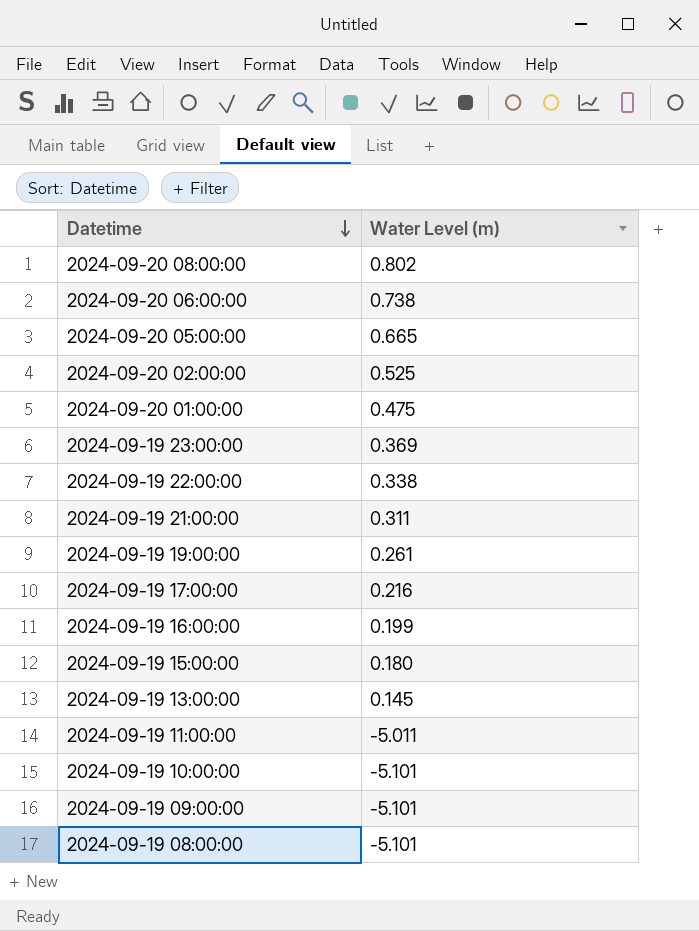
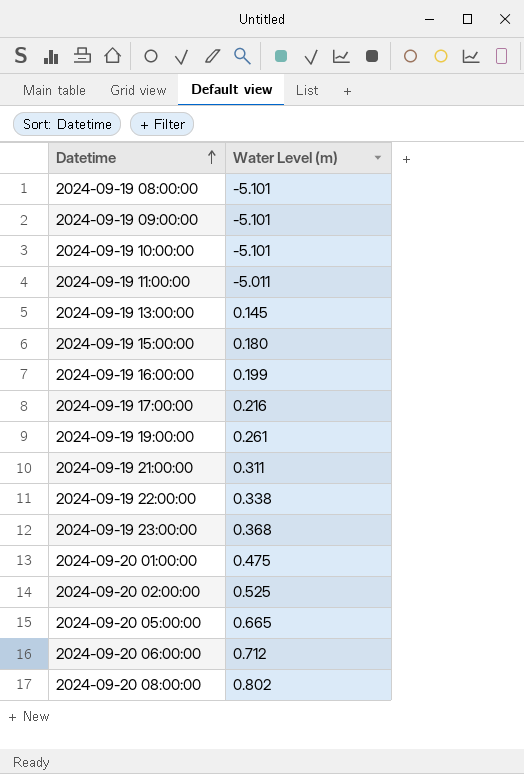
row order: Datetime descending -> Datetime ascending
2024-09-19 23:00:00 | Water Level (m): 0.369 -> 0.368
2024-09-20 06:00:00 | Water Level (m): 0.738 -> 0.712

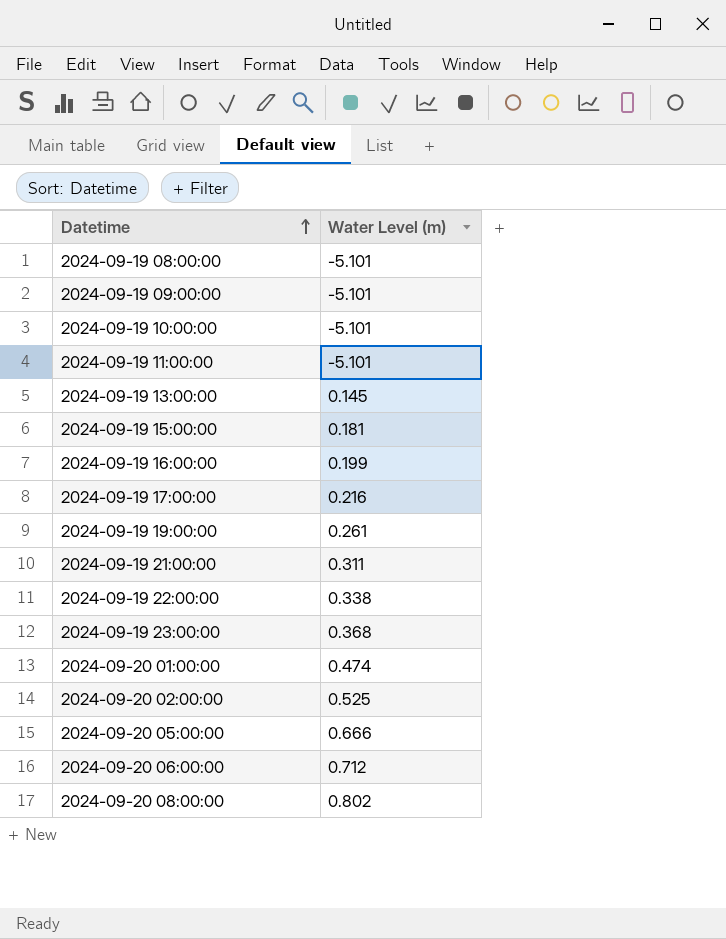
2024-09-19 11:00:00 | Water Level (m): -5.011 -> -5.101
2024-09-19 15:00:00 | Water Level (m): 0.180 -> 0.181
2024-09-20 01:00:00 | Water Level (m): 0.475 -> 0.474
2024-09-20 05:00:00 | Water Level (m): 0.665 -> 0.666

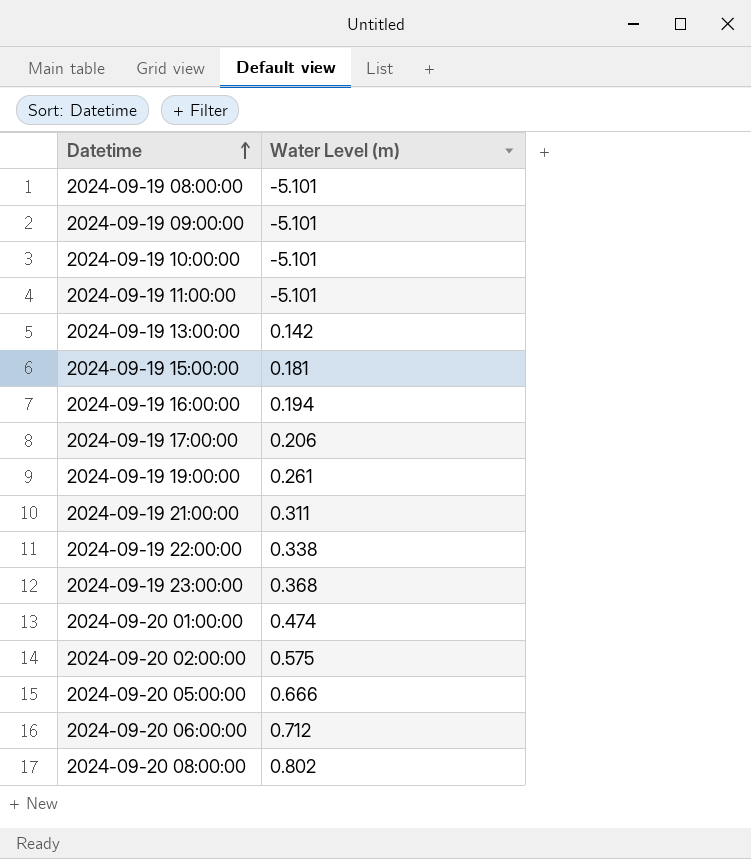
2024-09-19 13:00:00 | Water Level (m): 0.145 -> 0.142
2024-09-19 16:00:00 | Water Level (m): 0.199 -> 0.194
2024-09-19 17:00:00 | Water Level (m): 0.216 -> 0.206
2024-09-20 02:00:00 | Water Level (m): 0.525 -> 0.575

